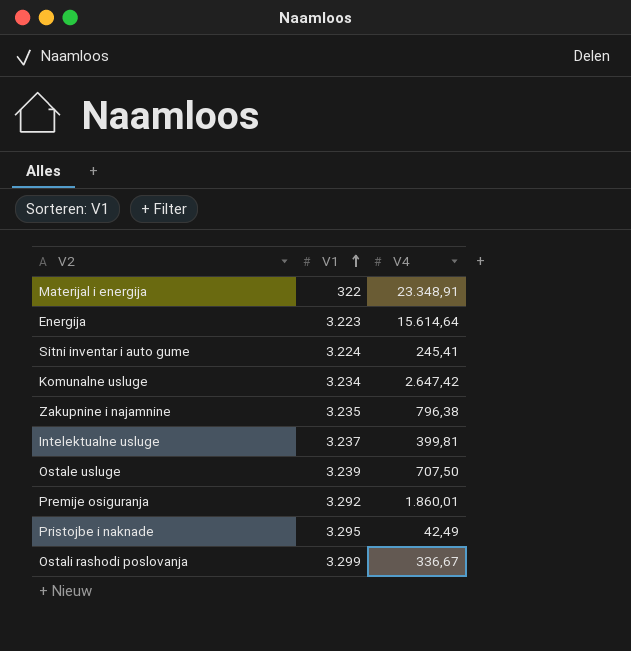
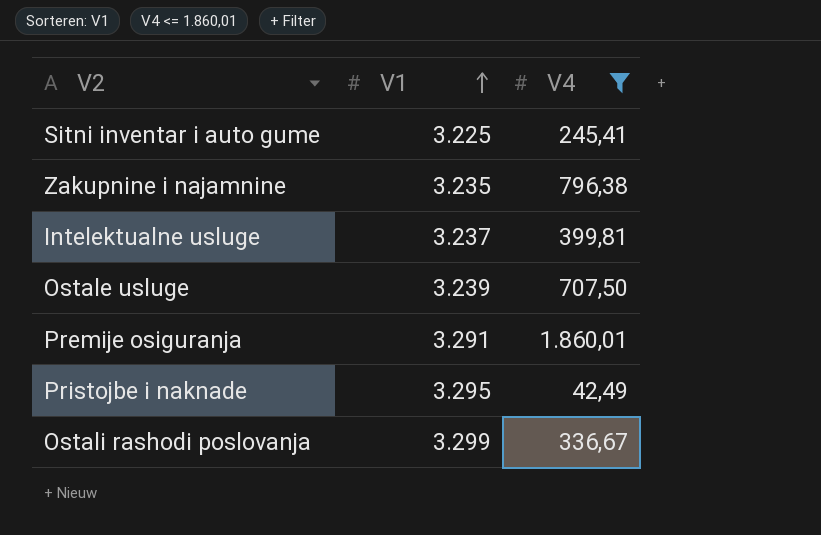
filter: none -> V4 <= 1.860,01
Sitni inventar i auto gume | V1: 3.224 -> 3.225
Premije osiguranja | V1: 3.292 -> 3.291

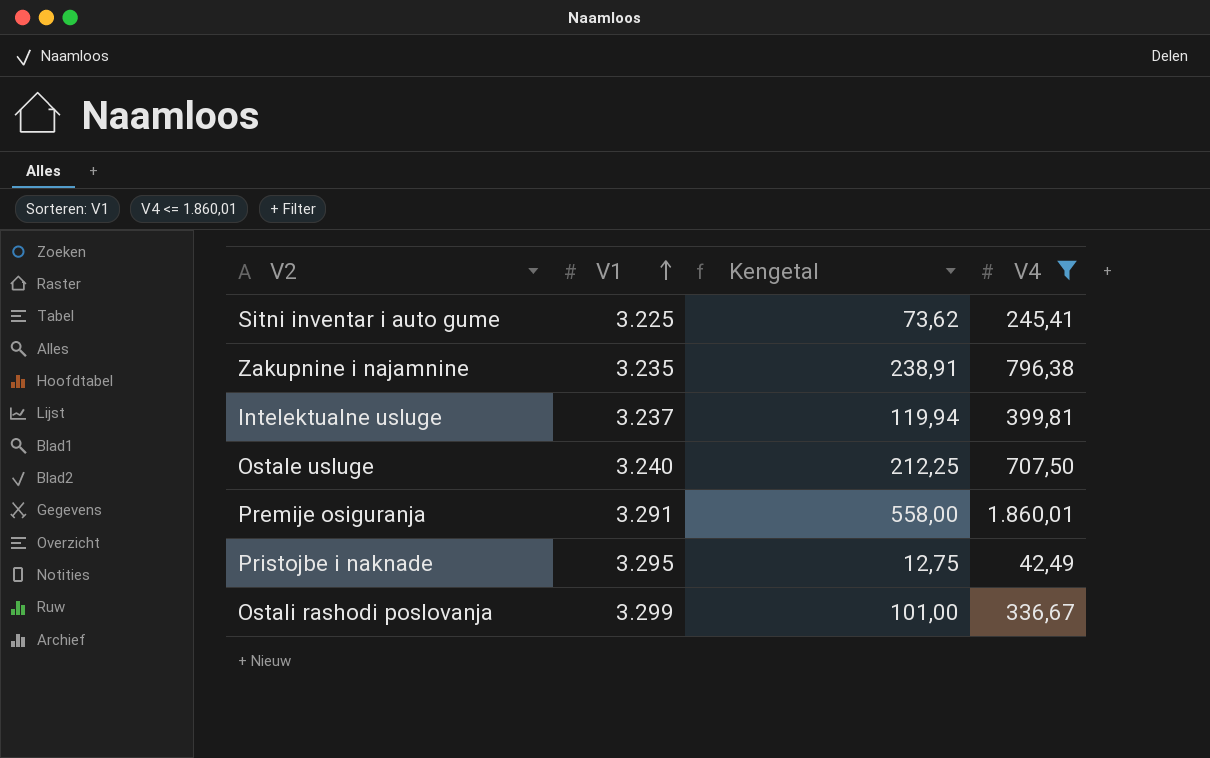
column Kengetal | formula: none -> [V4] * 0,3
Ostale usluge | V1: 3.239 -> 3.240

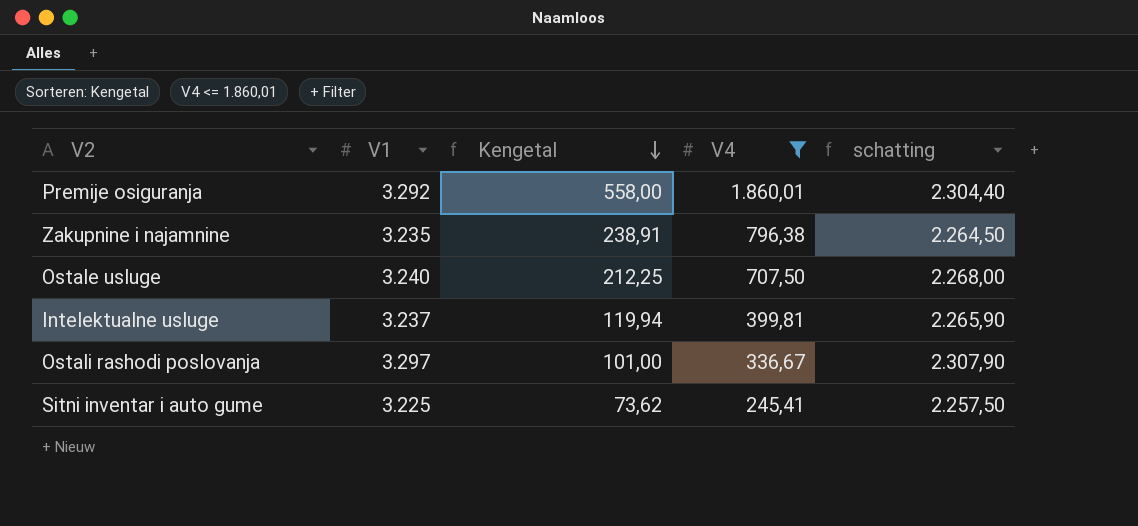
row order: V1 ascending -> Kengetal descending
column schatting | formula: none -> [V1] * 0,7
row Pristojbe i naknade: 3.295 | 12,75 | 42,49 -> none
Premije osiguranja | V1: 3.291 -> 3.292
Ostali rashodi poslovanja | V1: 3.299 -> 3.297

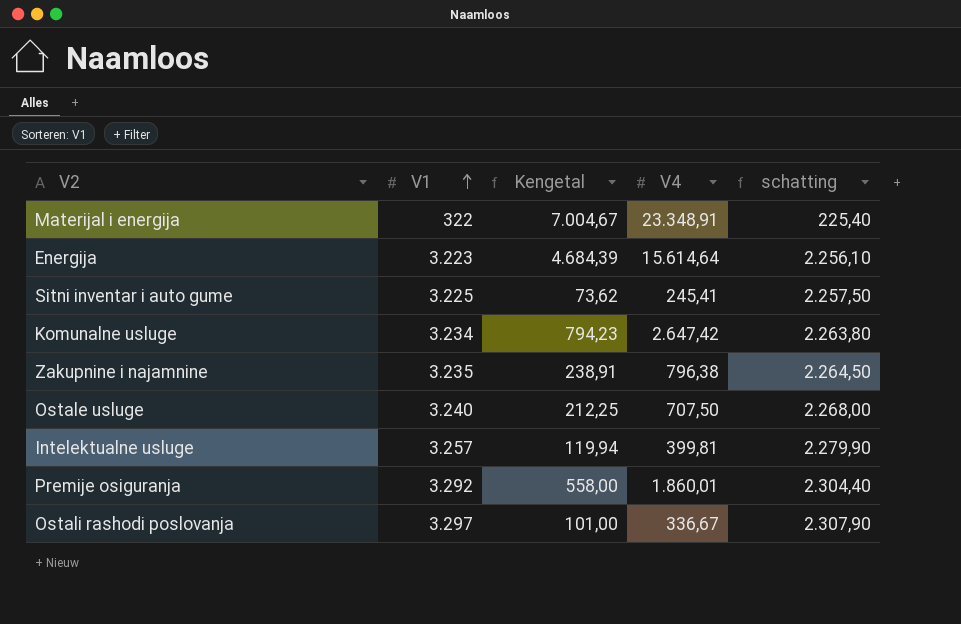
filter: V4 <= 1.860,01 -> none
row order: Kengetal descending -> V1 ascending
Intelektualne usluge | V1: 3.237 -> 3.257
Intelektualne usluge | schatting: 2.265,90 -> 2.279,90

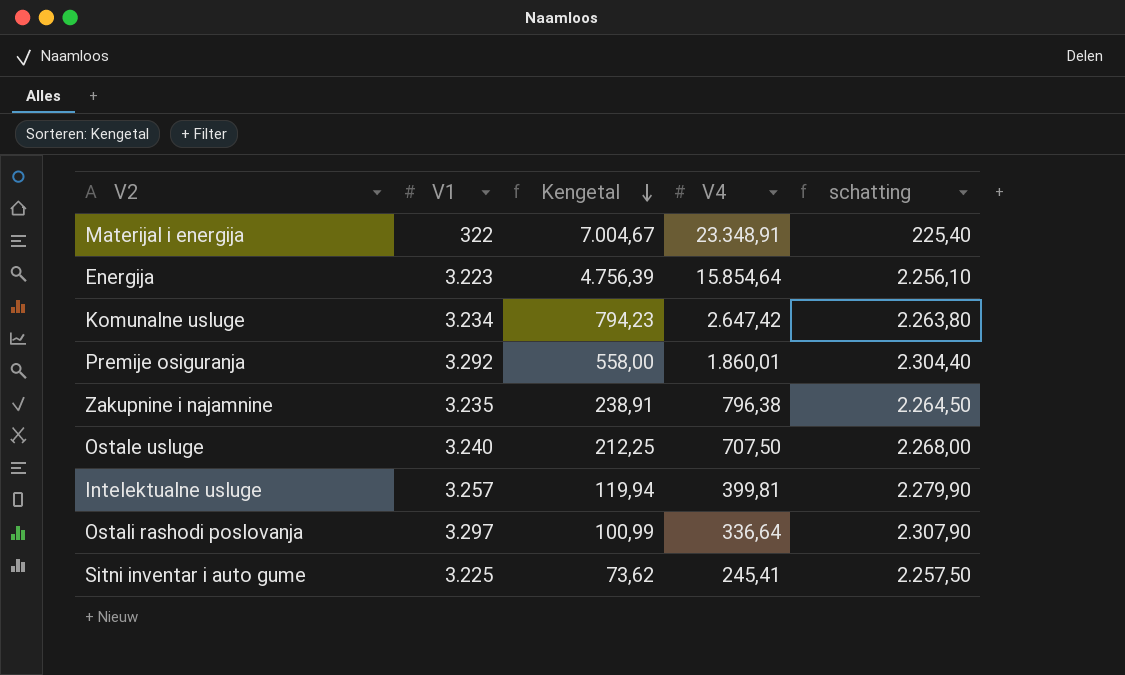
row order: V1 ascending -> Kengetal descending
Energija | Kengetal: 4.684,39 -> 4.756,39
Energija | V4: 15.614,64 -> 15.854,64
Ostali rashodi poslovanja | Kengetal: 101,00 -> 100,99
Ostali rashodi poslovanja | V4: 336,67 -> 336,64

